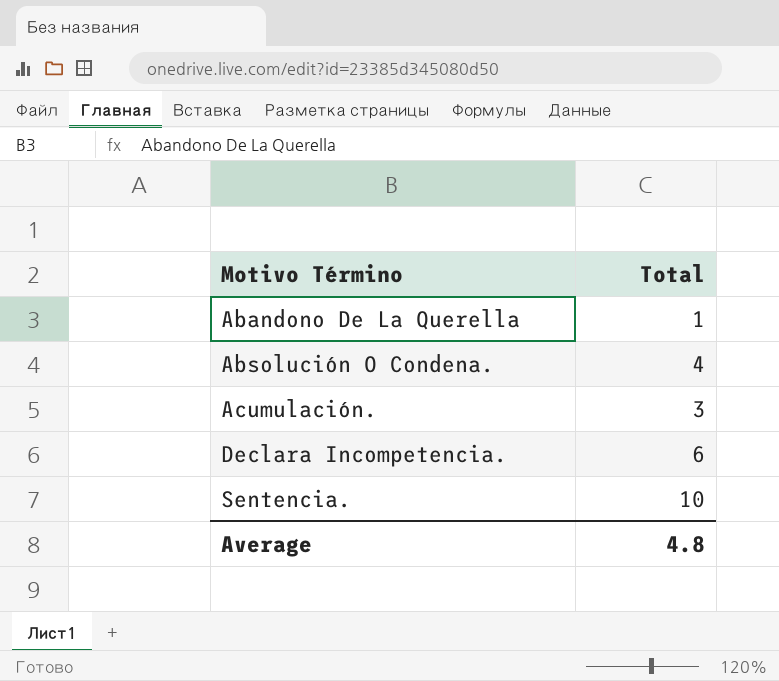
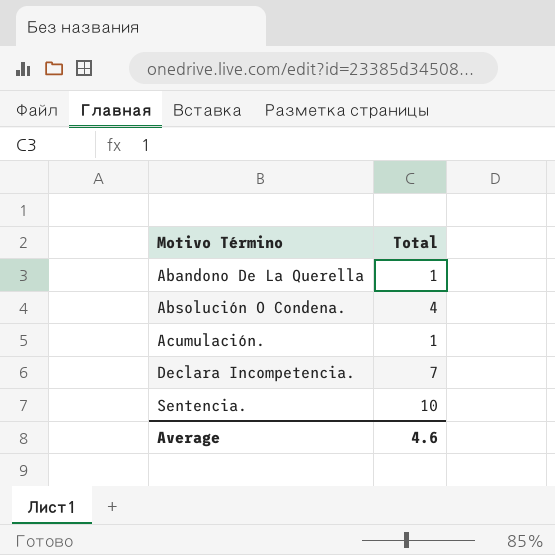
Acumulación. | Total: 3 -> 1
Declara Incompetencia. | Total: 6 -> 7
Average | Total: 4.8 -> 4.6

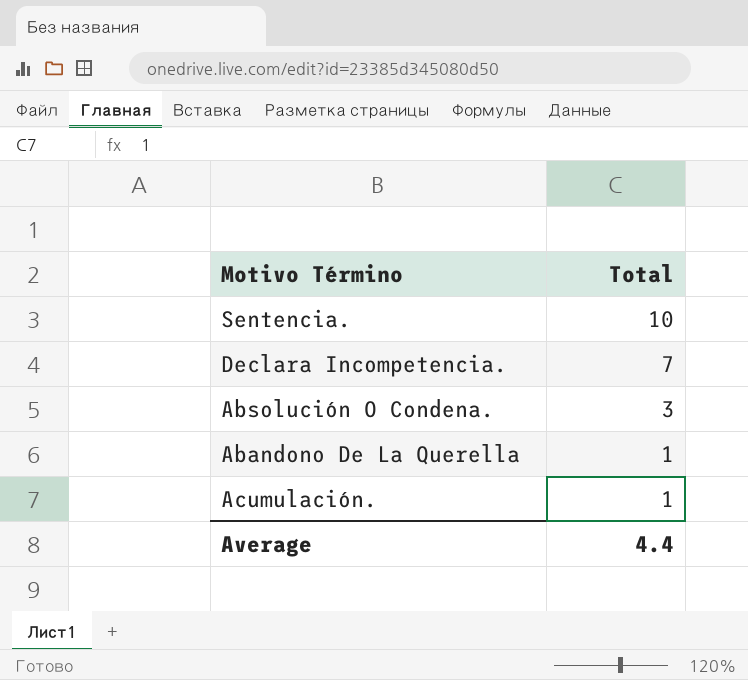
row order: Motivo Término ascending -> Total descending
Absolución O Condena. | Total: 4 -> 3
Average | Total: 4.6 -> 4.4

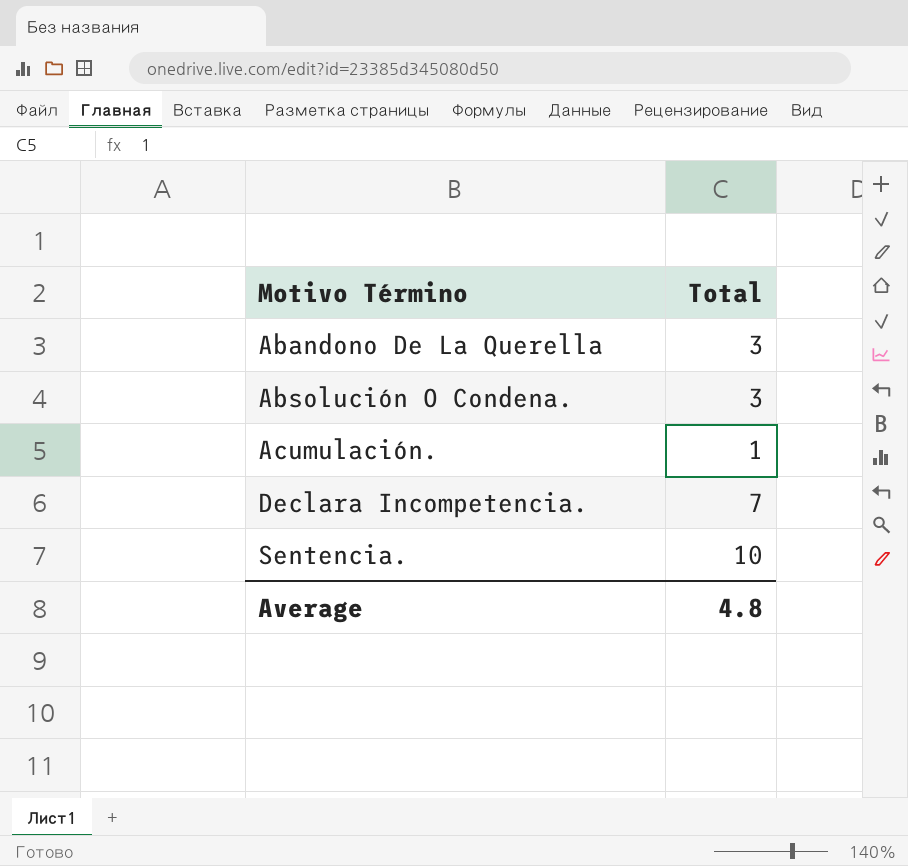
row order: Total descending -> Motivo Término ascending
Abandono De La Querella | Total: 1 -> 3
Average | Total: 4.4 -> 4.8

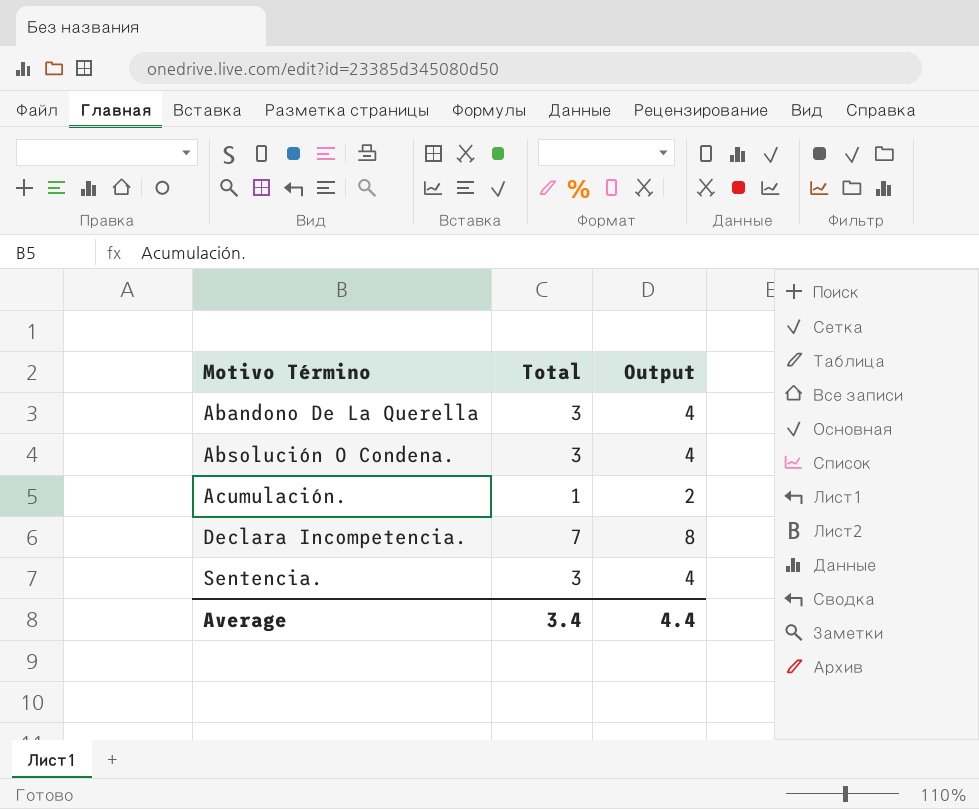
column Output | formula: none -> [Total] + 1
Sentencia. | Total: 10 -> 3
Average | Total: 4.8 -> 3.4

